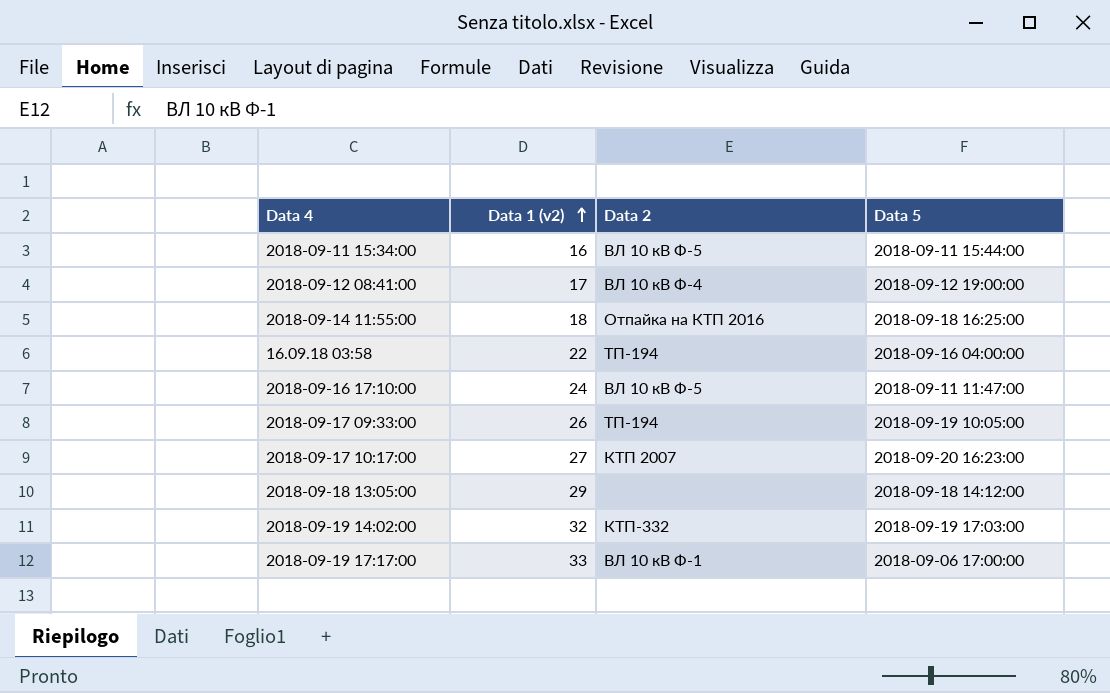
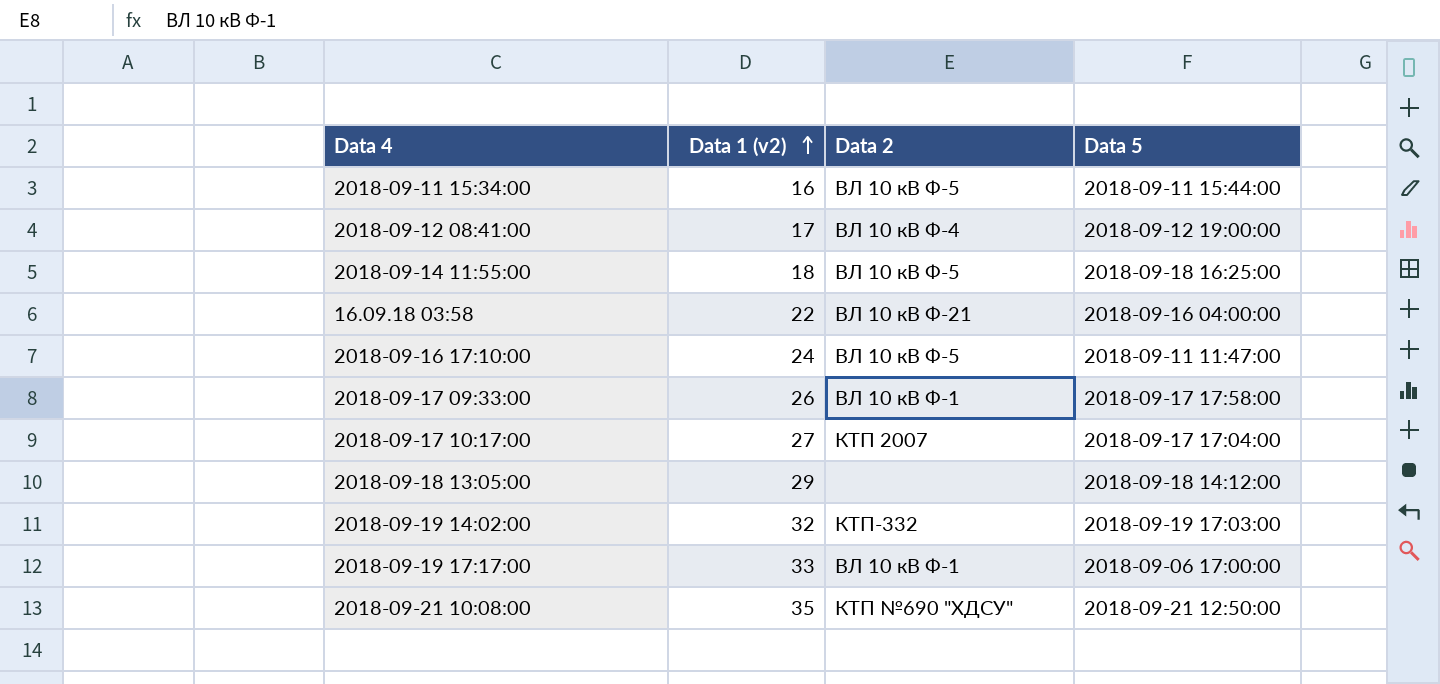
2018-09-14 11:55:00 | Data 2: Отпайка на КТП 2016 -> ВЛ 10 кВ Ф-5
16.09.18 03:58 | Data 2: ТП-194 -> ВЛ 10 кВ Ф-21
2018-09-17 09:33:00 | Data 2: ТП-194 -> ВЛ 10 кВ Ф-1
2018-09-17 09:33:00 | Data 5: 2018-09-19 10:05:00 -> 2018-09-17 17:58:00
2018-09-17 10:17:00 | Data 5: 2018-09-20 16:23:00 -> 2018-09-17 17:04:00
row 2018-09-21 10:08:00: none -> 35 | КТП №690 "ХДСУ" | 2018-09-21 12:50:00

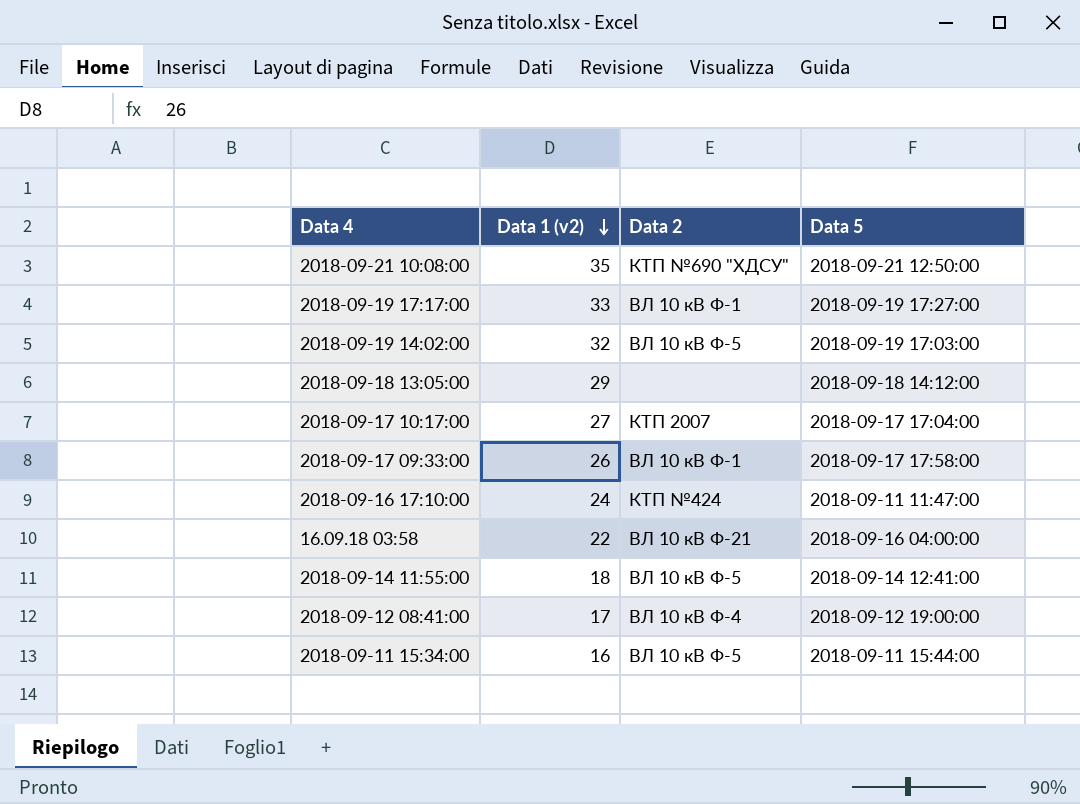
row order: Data 1 (v2) ascending -> Data 1 (v2) descending
2018-09-19 17:17:00 | Data 5: 2018-09-06 17:00:00 -> 2018-09-19 17:27:00
2018-09-19 14:02:00 | Data 2: КТП-332 -> ВЛ 10 кВ Ф-5
2018-09-16 17:10:00 | Data 2: ВЛ 10 кВ Ф-5 -> КТП №424
2018-09-14 11:55:00 | Data 5: 2018-09-18 16:25:00 -> 2018-09-14 12:41:00

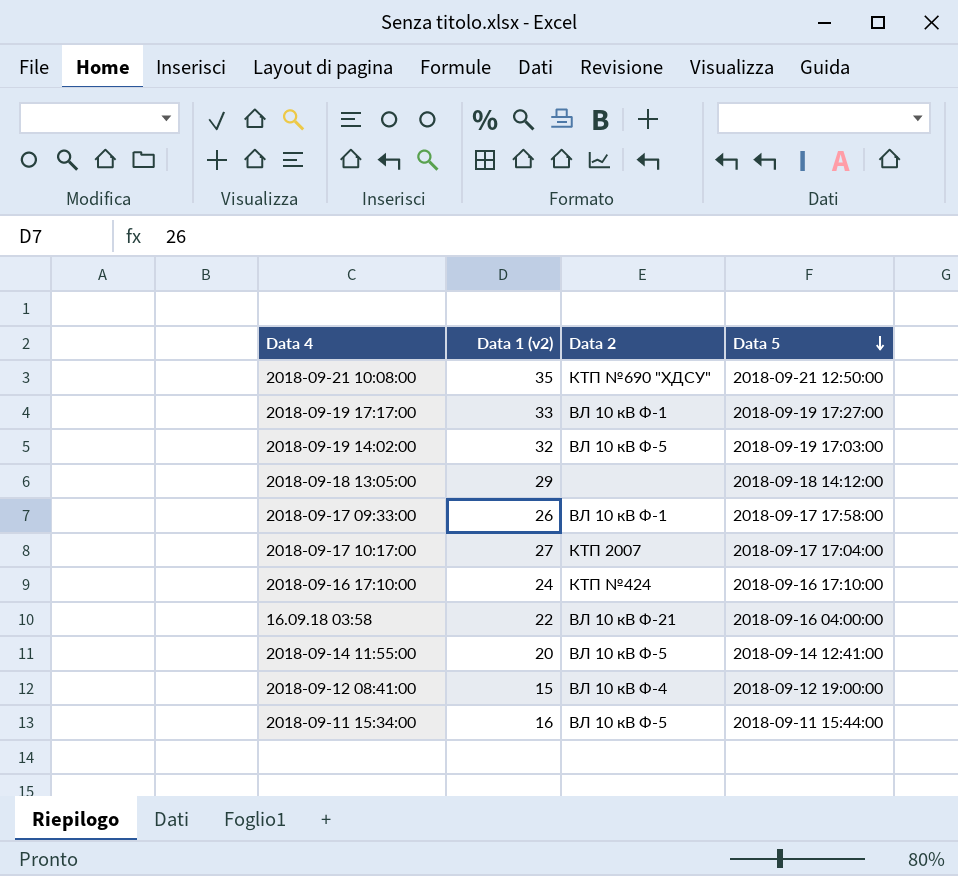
row order: Data 1 (v2) descending -> Data 5 descending
2018-09-16 17:10:00 | Data 5: 2018-09-11 11:47:00 -> 2018-09-16 17:10:00
2018-09-14 11:55:00 | Data 1 (v2): 18 -> 20
2018-09-12 08:41:00 | Data 1 (v2): 17 -> 15

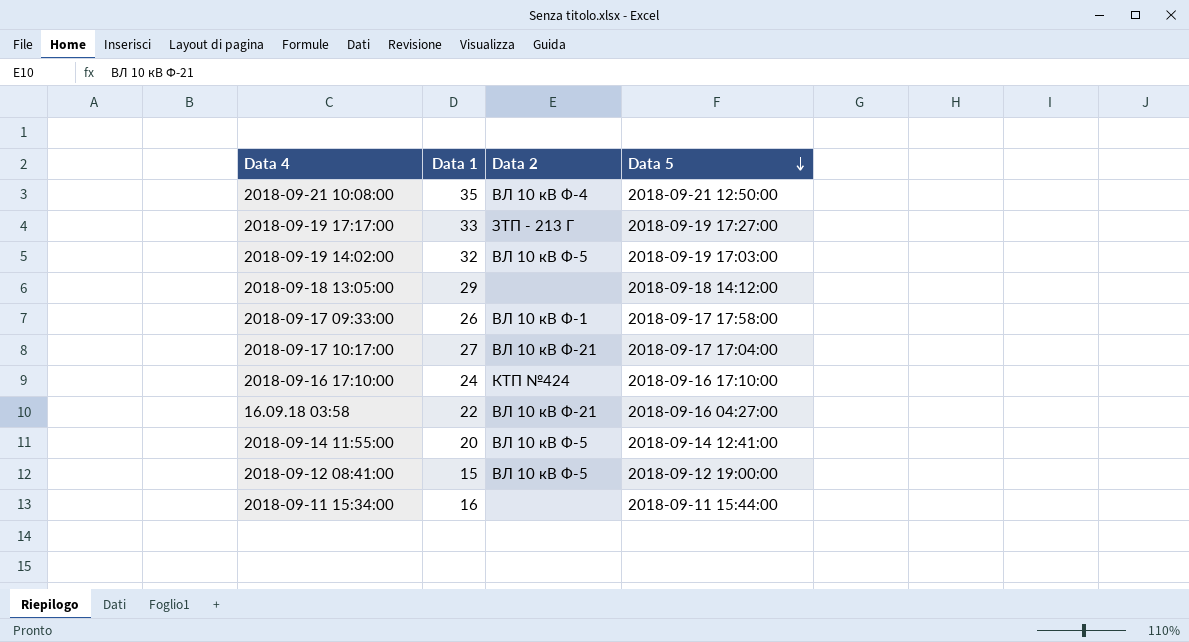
column name: Data 1 (v2) -> Data 1
2018-09-21 10:08:00 | Data 2: КТП №690 "ХДСУ" -> ВЛ 10 кВ Ф-4
2018-09-19 17:17:00 | Data 2: ВЛ 10 кВ Ф-1 -> ЗТП - 213 Г
2018-09-17 10:17:00 | Data 2: КТП 2007 -> ВЛ 10 кВ Ф-21
16.09.18 03:58 | Data 5: 2018-09-16 04:00:00 -> 2018-09-16 04:27:00
2018-09-12 08:41:00 | Data 2: ВЛ 10 кВ Ф-4 -> ВЛ 10 кВ Ф-5
2018-09-11 15:34:00 | Data 2: ВЛ 10 кВ Ф-5 -> none

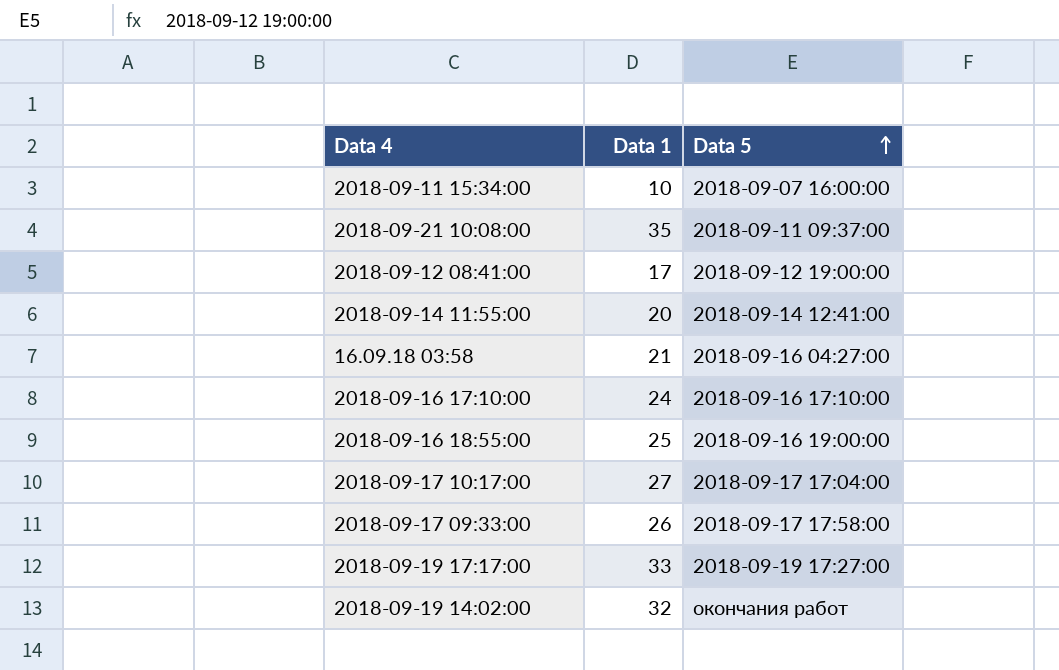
row order: Data 5 descending -> Data 5 ascending
column Data 2 | position: 3 -> none
row 2018-09-18 13:05:00: 29 | none | 2018-09-18 14:12:00 -> none
2018-09-11 15:34:00 | Data 1: 16 -> 10
2018-09-11 15:34:00 | Data 5: 2018-09-11 15:44:00 -> 2018-09-07 16:00:00
2018-09-21 10:08:00 | Data 5: 2018-09-21 12:50:00 -> 2018-09-11 09:37:00
2018-09-12 08:41:00 | Data 1: 15 -> 17
16.09.18 03:58 | Data 1: 22 -> 21
row 2018-09-16 18:55:00: none -> 25 | 2018-09-16 19:00:00
2018-09-19 14:02:00 | Data 5: 2018-09-19 17:03:00 -> окончания работ

